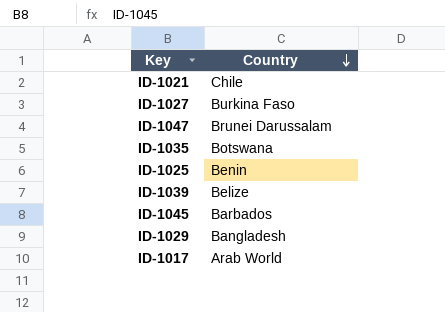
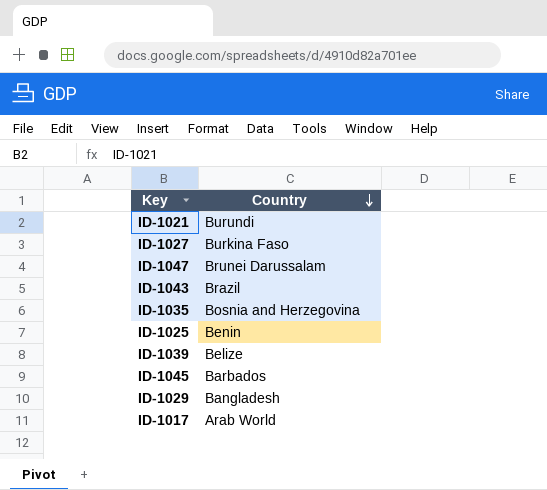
ID-1021 | Country: Chile -> Burundi
row ID-1043: none -> Brazil
ID-1035 | Country: Botswana -> Bosnia and Herzegovina

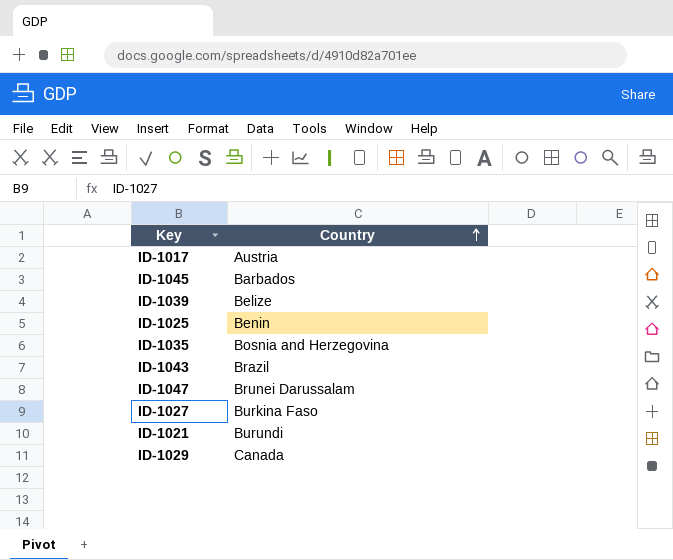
row order: Country descending -> Country ascending
ID-1017 | Country: Arab World -> Austria
ID-1029 | Country: Bangladesh -> Canada

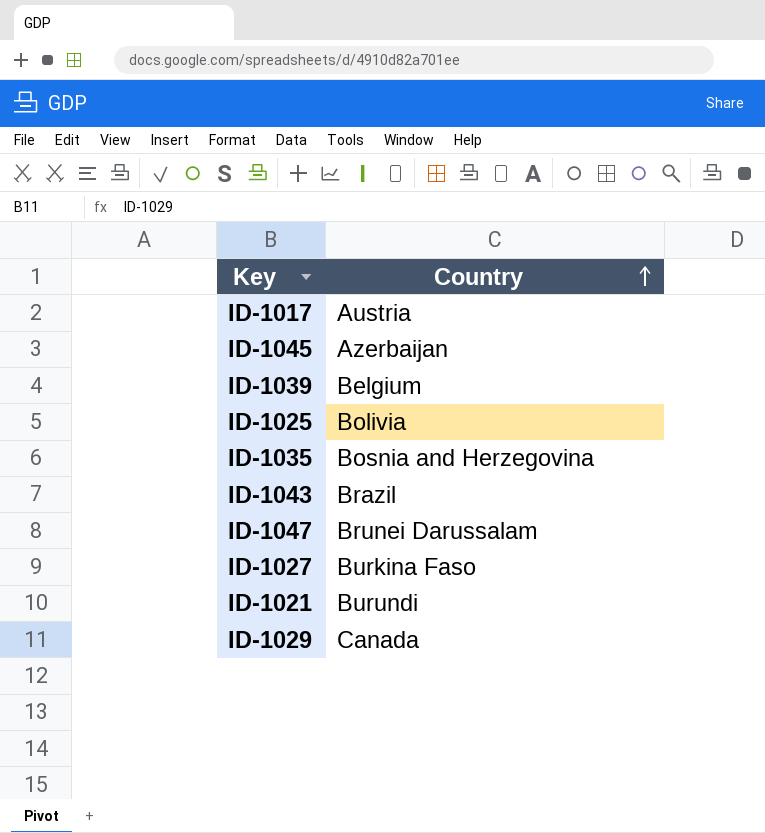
ID-1045 | Country: Barbados -> Azerbaijan
ID-1039 | Country: Belize -> Belgium
ID-1025 | Country: Benin -> Bolivia

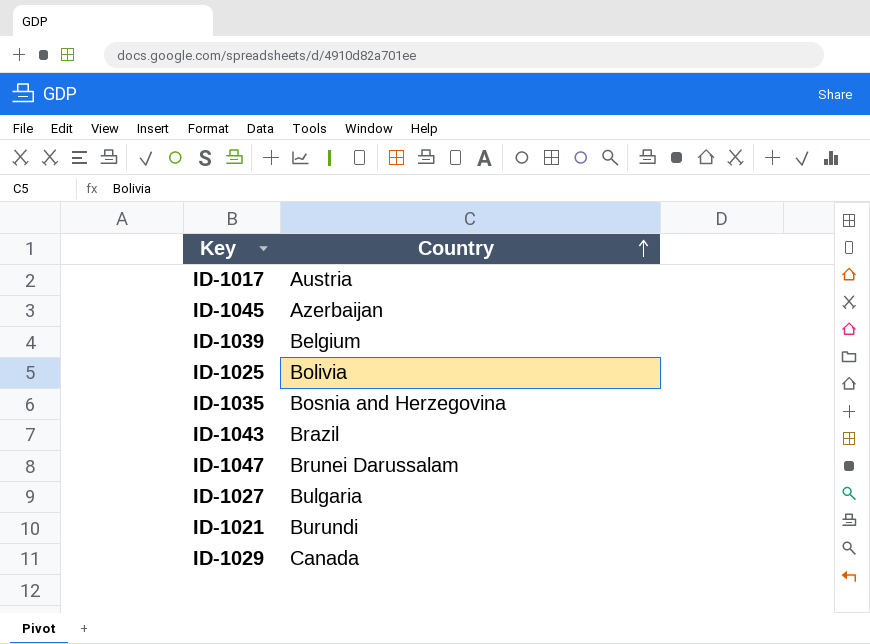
ID-1027 | Country: Burkina Faso -> Bulgaria

